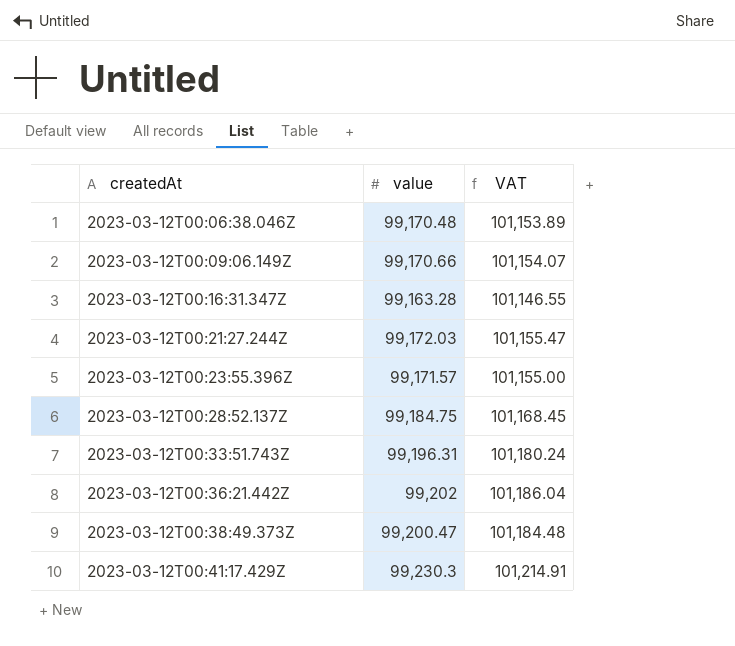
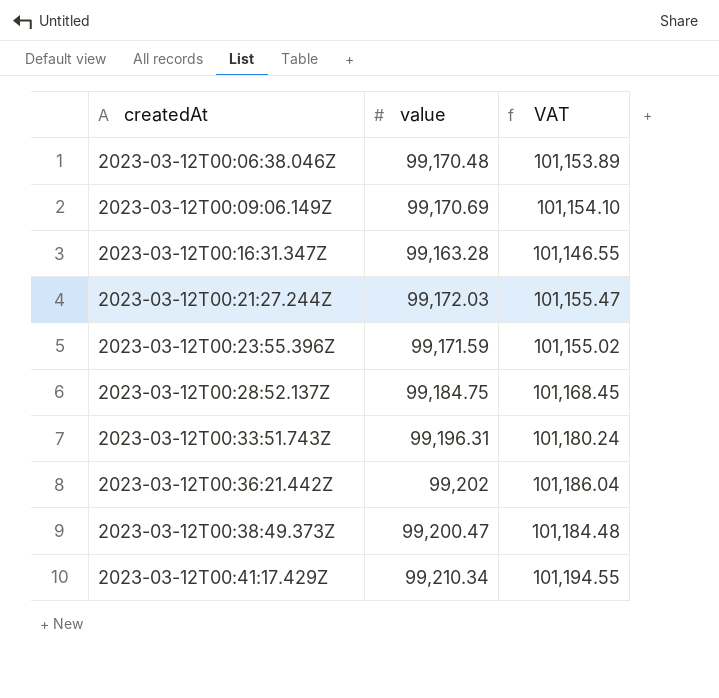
2023-03-12T00:09:06.149Z | value: 99,170.66 -> 99,170.69
2023-03-12T00:09:06.149Z | VAT: 101,154.07 -> 101,154.10
2023-03-12T00:23:55.396Z | value: 99,171.57 -> 99,171.59
2023-03-12T00:23:55.396Z | VAT: 101,155.00 -> 101,155.02
2023-03-12T00:41:17.429Z | value: 99,230.3 -> 99,210.34
2023-03-12T00:41:17.429Z | VAT: 101,214.91 -> 101,194.55

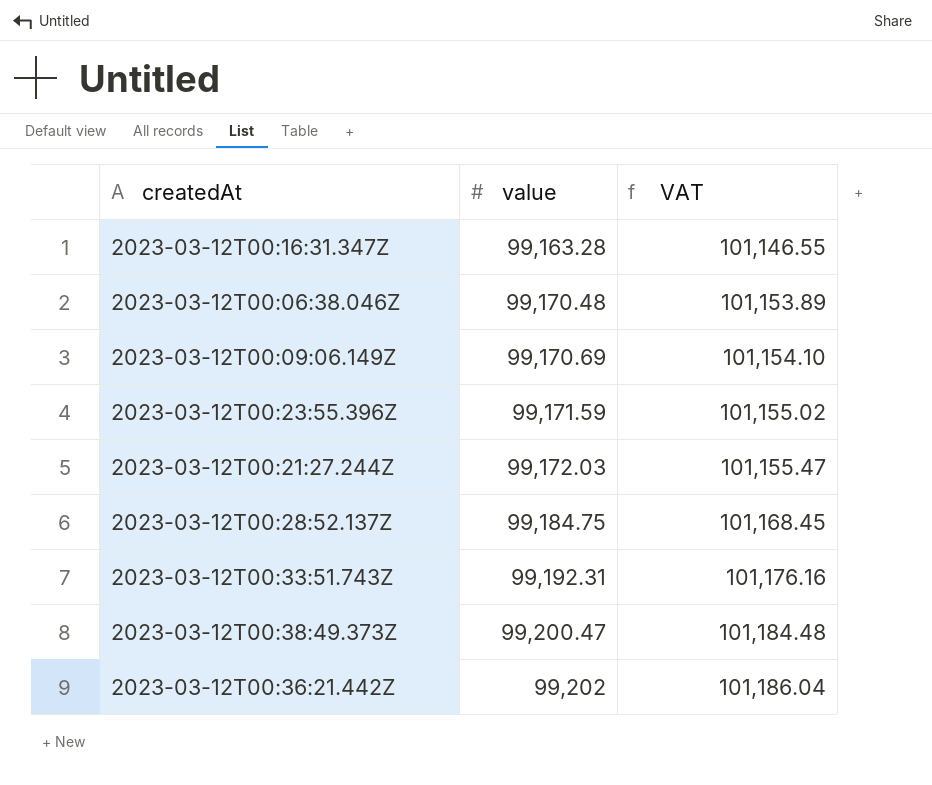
row order: createdAt ascending -> value ascending
row 2023-03-12T00:41:17.429Z: 99,210.34 | 101,194.55 -> none
2023-03-12T00:33:51.743Z | value: 99,196.31 -> 99,192.31
2023-03-12T00:33:51.743Z | VAT: 101,180.24 -> 101,176.16

